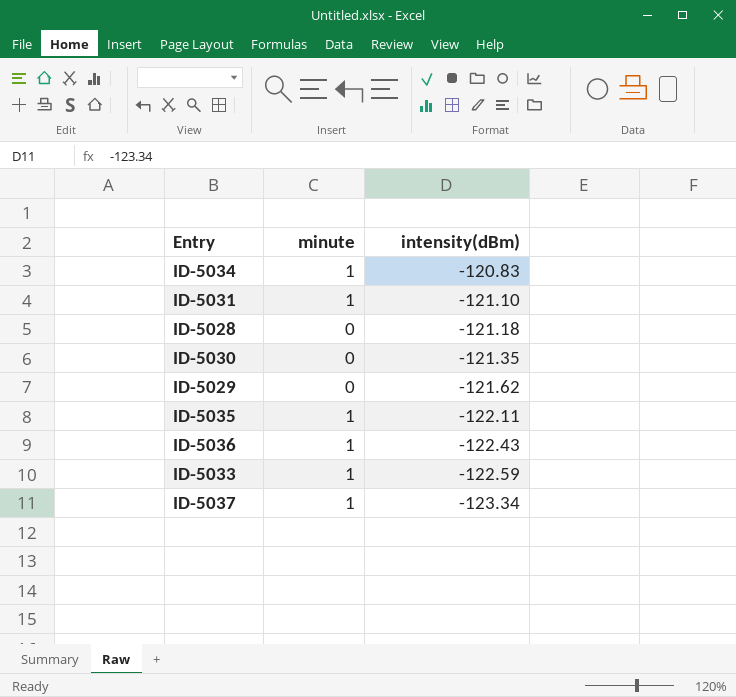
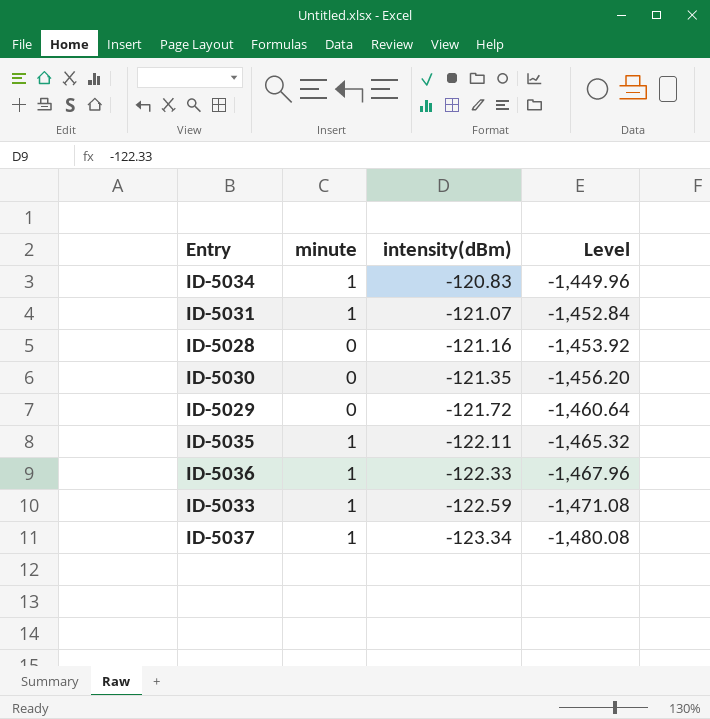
column Level | formula: none -> [intensity(dBm)] * 12
ID-5031 | intensity(dBm): -121.10 -> -121.07
ID-5028 | intensity(dBm): -121.18 -> -121.16
ID-5029 | intensity(dBm): -121.62 -> -121.72
ID-5036 | intensity(dBm): -122.43 -> -122.33

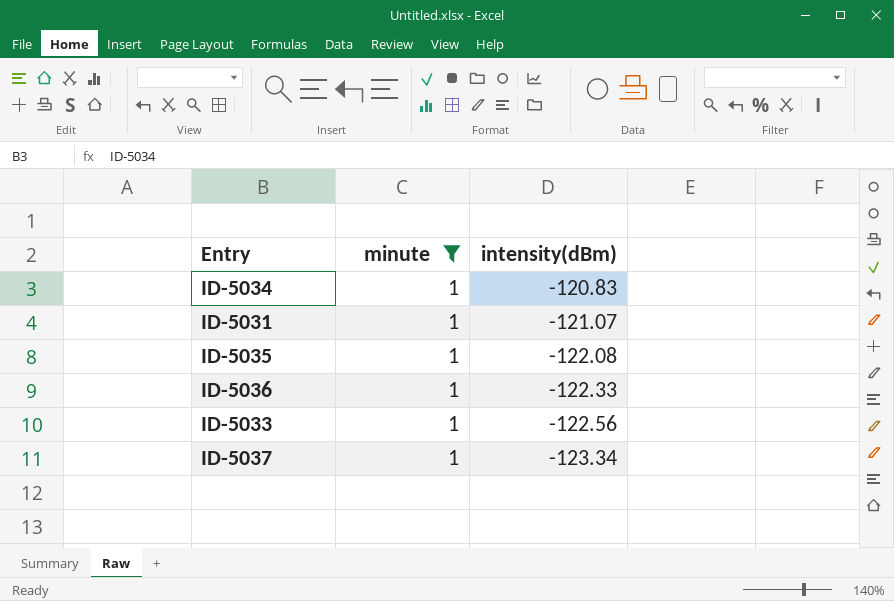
filter: none -> minute = 1
column Level | formula: [intensity(dBm)] * 12 -> none
ID-5035 | intensity(dBm): -122.11 -> -122.08
ID-5033 | intensity(dBm): -122.59 -> -122.56

